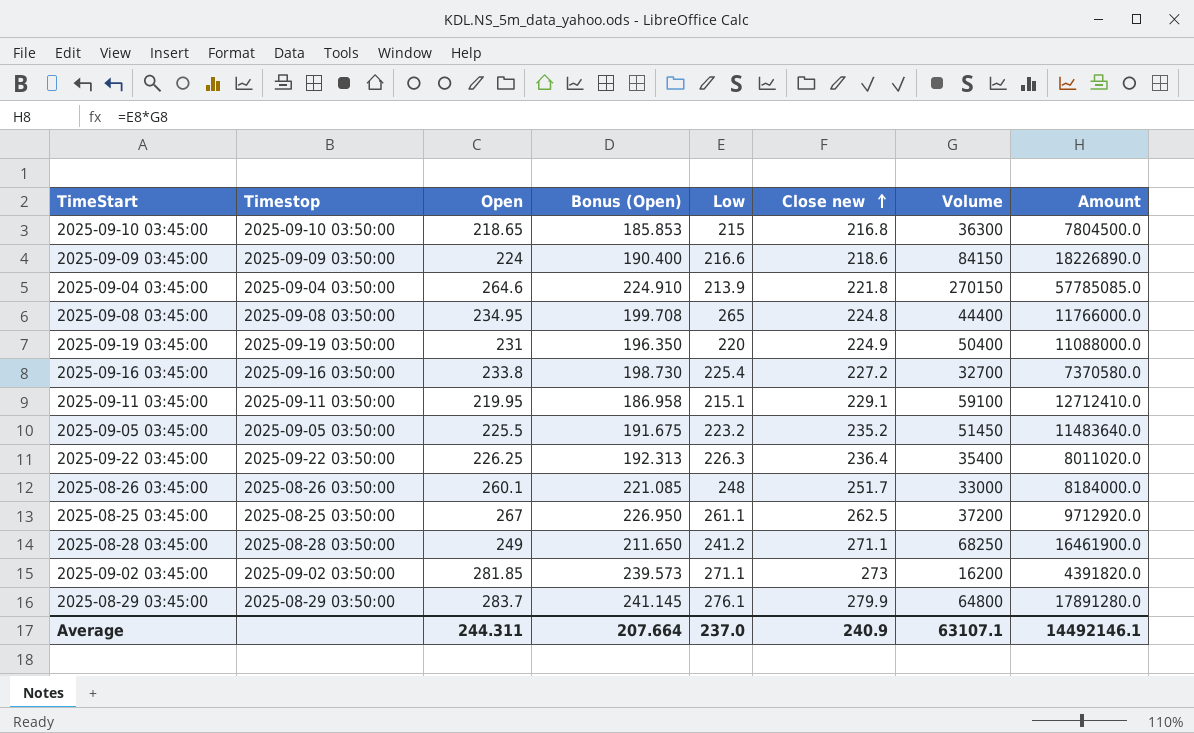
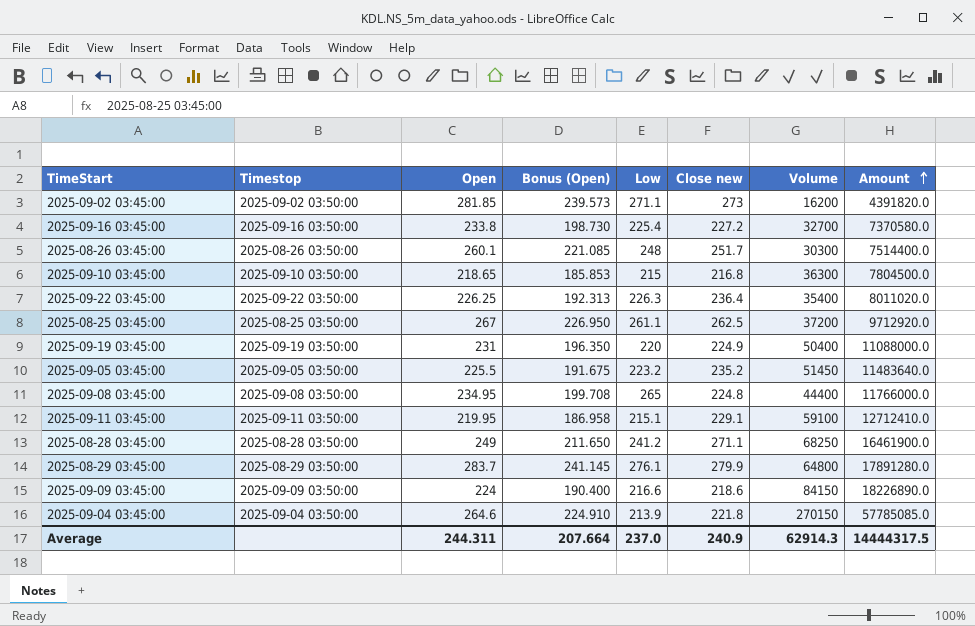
row order: Close new ascending -> Amount ascending
2025-08-26 03:45:00 | Volume: 33000 -> 30300
2025-08-26 03:45:00 | Amount: 8184000.0 -> 7514400.0
Average | Volume: 63107.1 -> 62914.3
Average | Amount: 14492146.1 -> 14444317.5

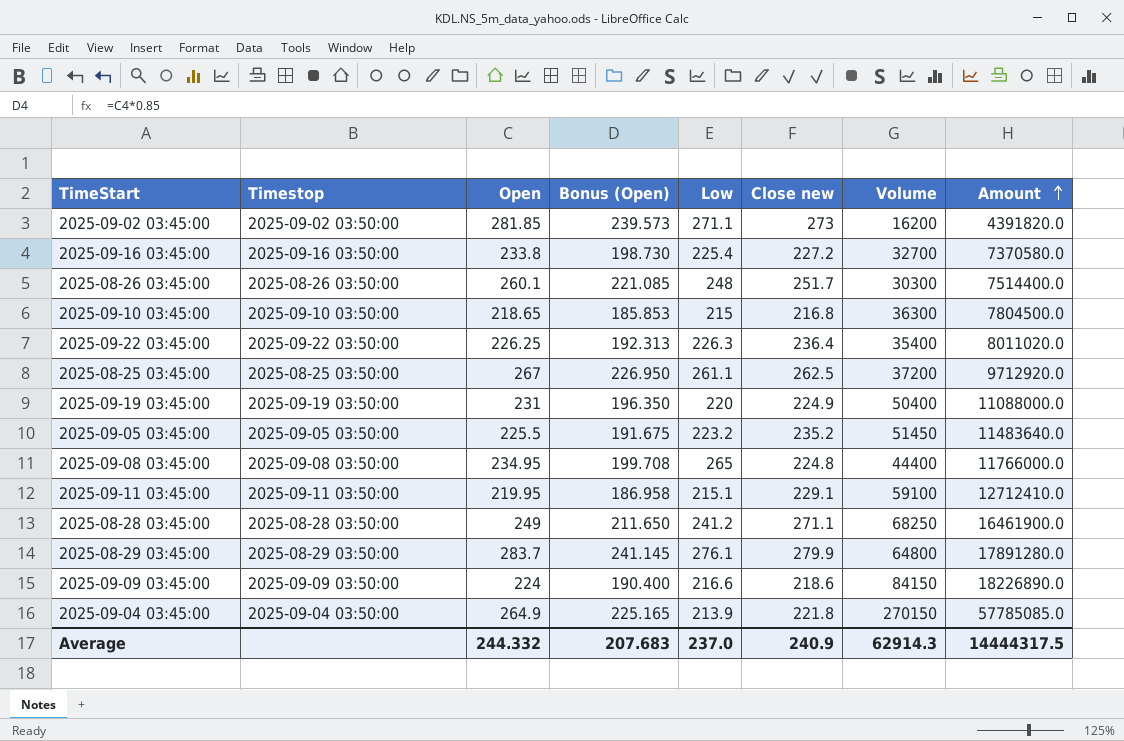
2025-09-04 03:45:00 | Open: 264.6 -> 264.9
2025-09-04 03:45:00 | Bonus (Open): 224.910 -> 225.165
Average | Open: 244.311 -> 244.332
Average | Bonus (Open): 207.664 -> 207.683

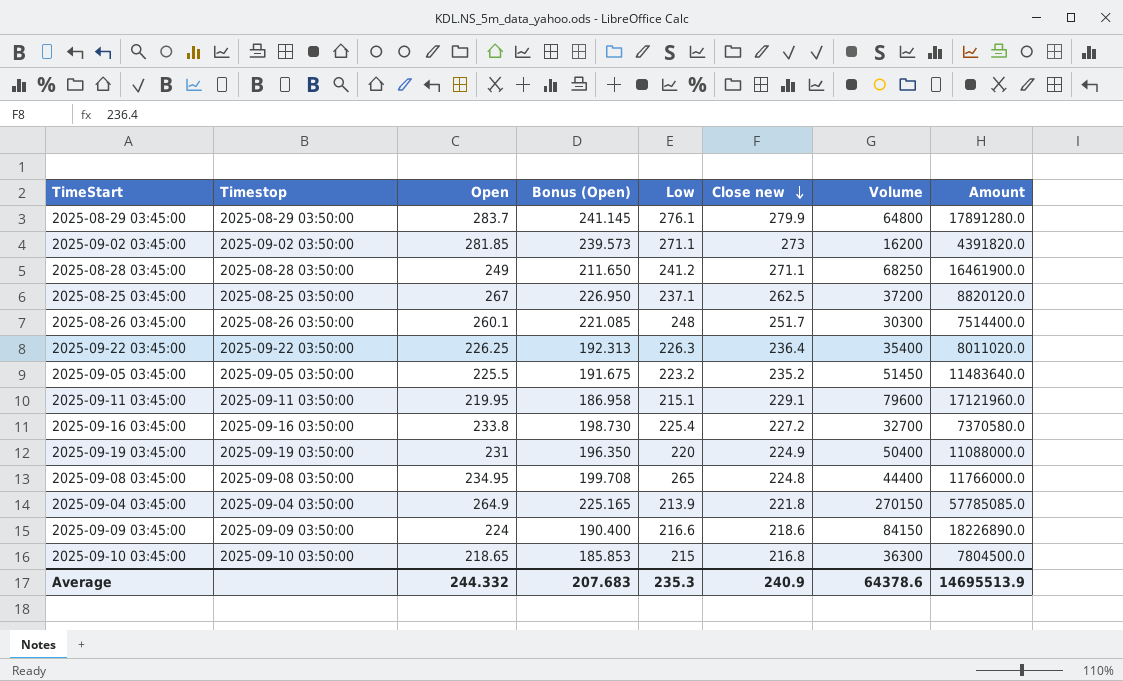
row order: Amount ascending -> Close new descending
2025-08-25 03:45:00 | Low: 261.1 -> 237.1
2025-08-25 03:45:00 | Amount: 9712920.0 -> 8820120.0
2025-09-11 03:45:00 | Volume: 59100 -> 79600
2025-09-11 03:45:00 | Amount: 12712410.0 -> 17121960.0
Average | Low: 237.0 -> 235.3
Average | Volume: 62914.3 -> 64378.6
Average | Amount: 14444317.5 -> 14695513.9

